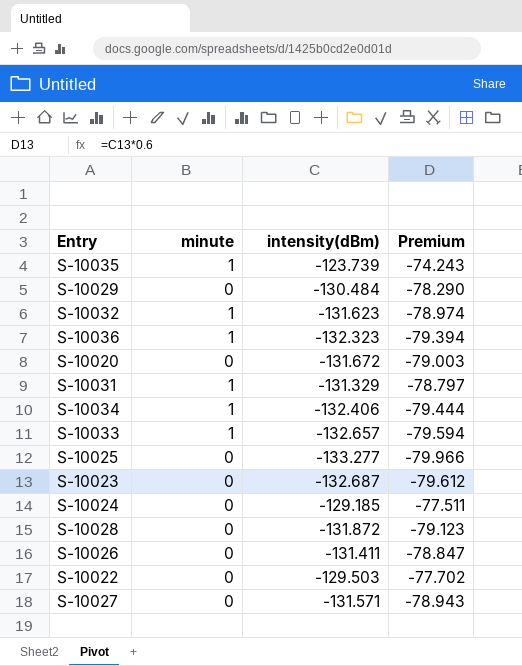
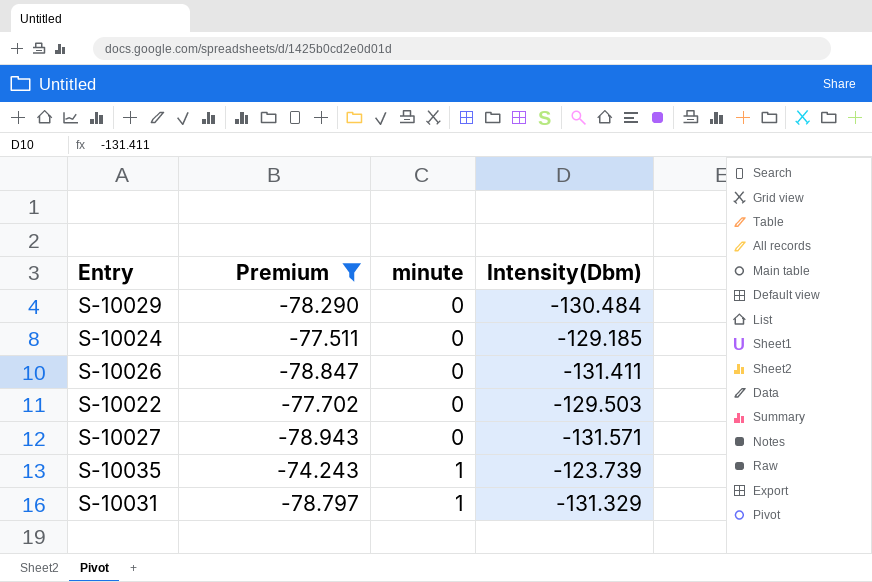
filter: none -> Premium >= -78.943
row order: none -> minute ascending
column Premium | position: 4 -> 2
column name: intensity(dBm) -> Intensity(Dbm)

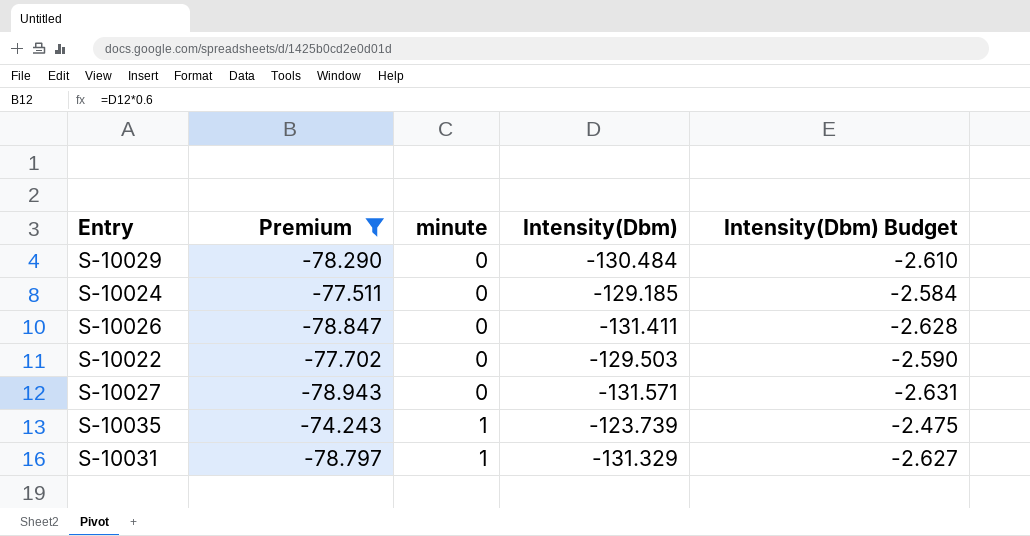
column Intensity(Dbm) Budget | formula: none -> [Intensity(Dbm)] * 0.02

